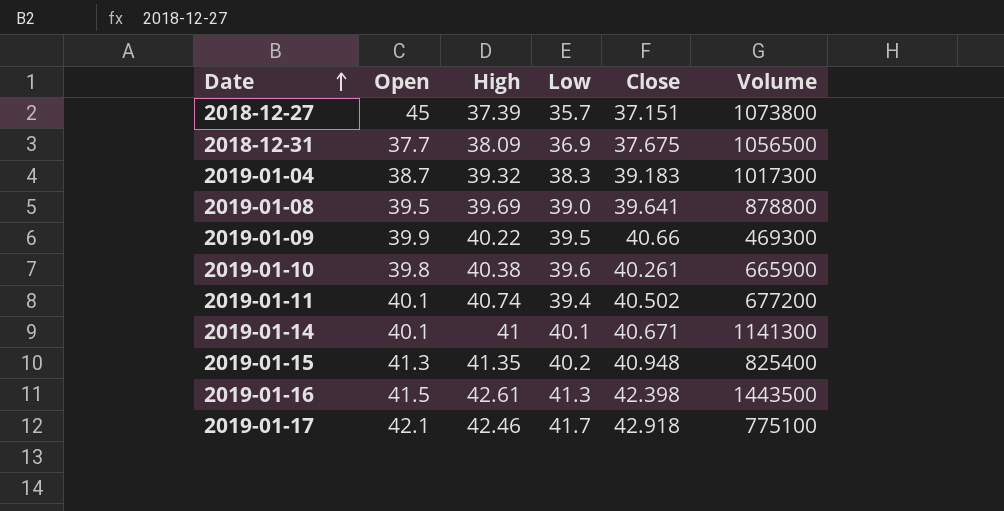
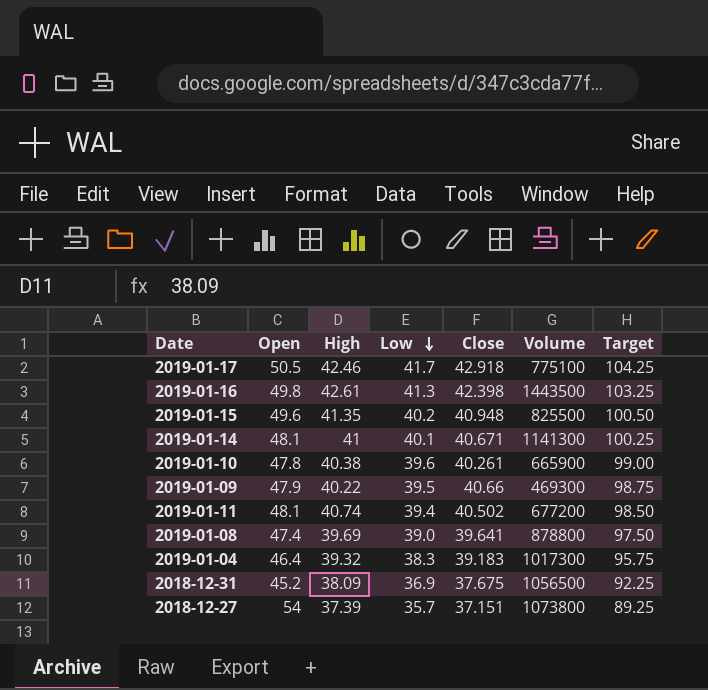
row order: Date ascending -> Low descending
column Target | formula: none -> [Low] * 2.5
2019-01-17 | Open: 42.1 -> 50.5
2019-01-16 | Open: 41.5 -> 49.8
2019-01-15 | Open: 41.3 -> 49.6
2019-01-15 | Volume: 825400 -> 825500
2019-01-14 | Open: 40.1 -> 48.1
2019-01-10 | Open: 39.8 -> 47.8
2019-01-09 | Open: 39.9 -> 47.9
2019-01-11 | Open: 40.1 -> 48.1
2019-01-08 | Open: 39.5 -> 47.4
2019-01-04 | Open: 38.7 -> 46.4
2018-12-31 | Open: 37.7 -> 45.2
2018-12-27 | Open: 45 -> 54

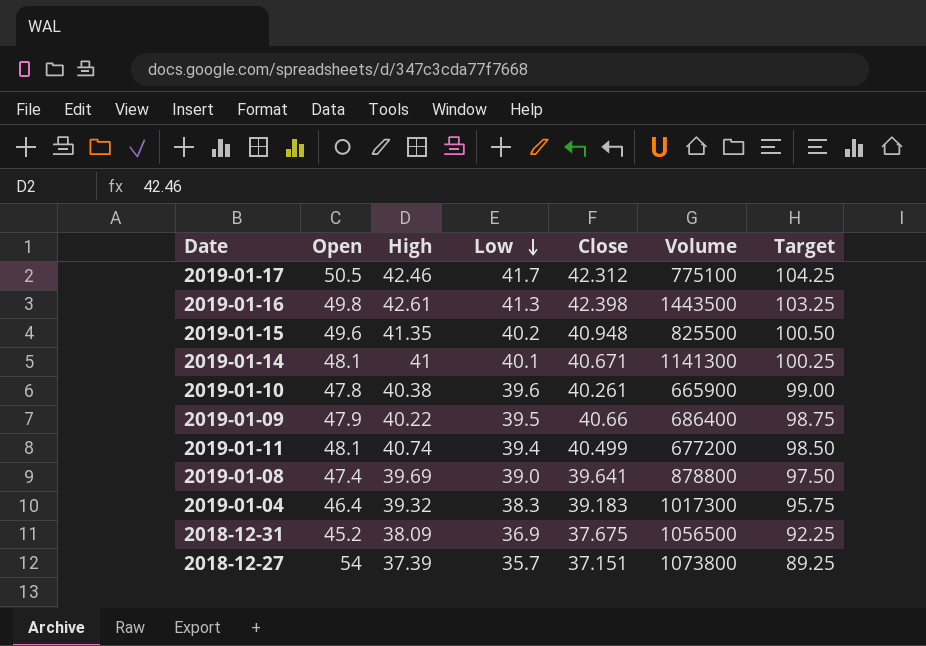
2019-01-17 | Close: 42.918 -> 42.312
2019-01-09 | Volume: 469300 -> 686400
2019-01-11 | Close: 40.502 -> 40.499

